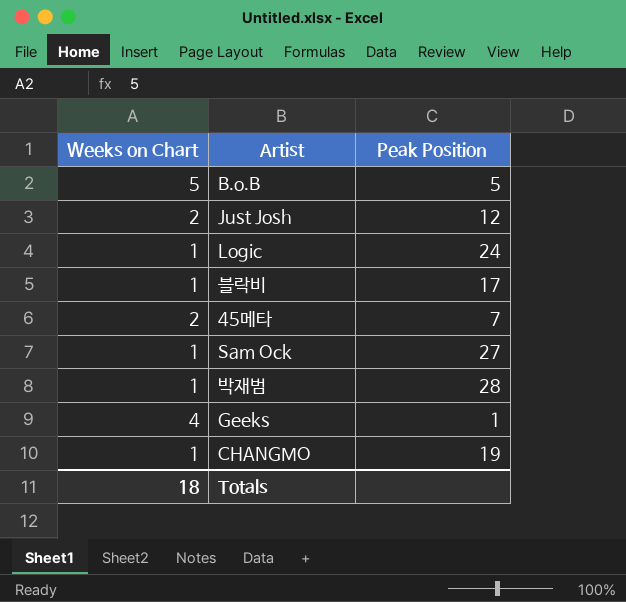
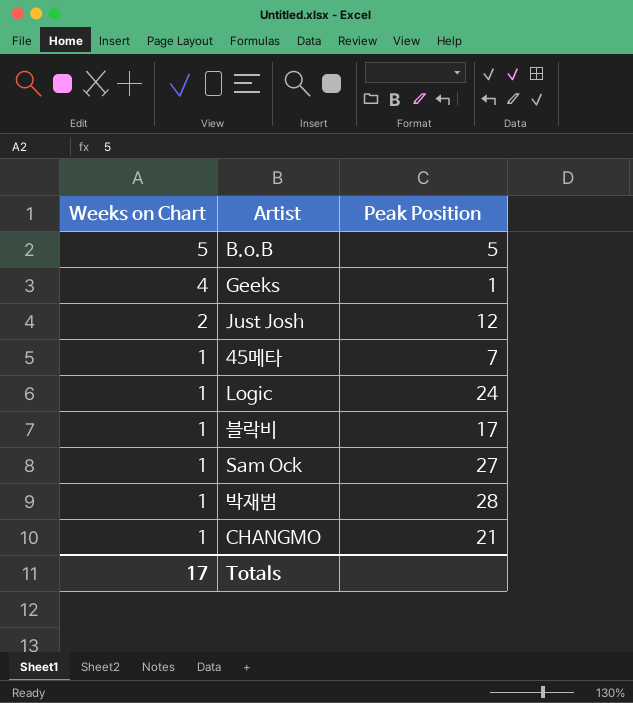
row order: none -> Weeks on Chart descending
45메타 | Weeks on Chart: 2 -> 1
CHANGMO | Peak Position: 19 -> 21
Totals | Weeks on Chart: 18 -> 17

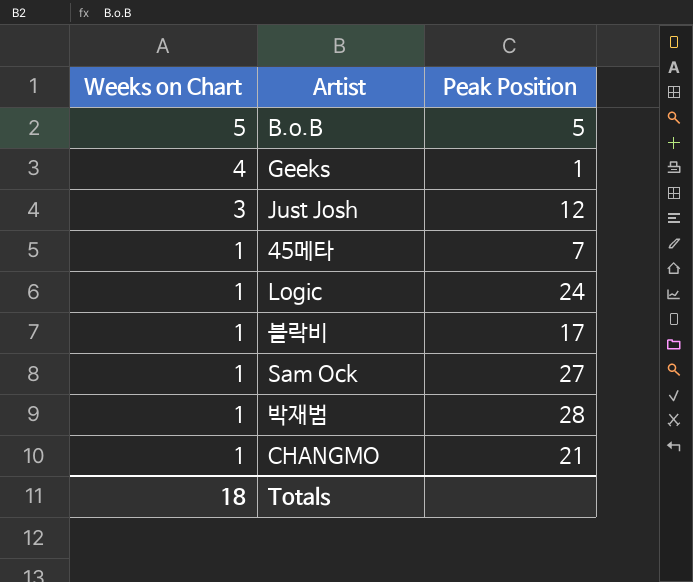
Just Josh | Weeks on Chart: 2 -> 3
Totals | Weeks on Chart: 17 -> 18

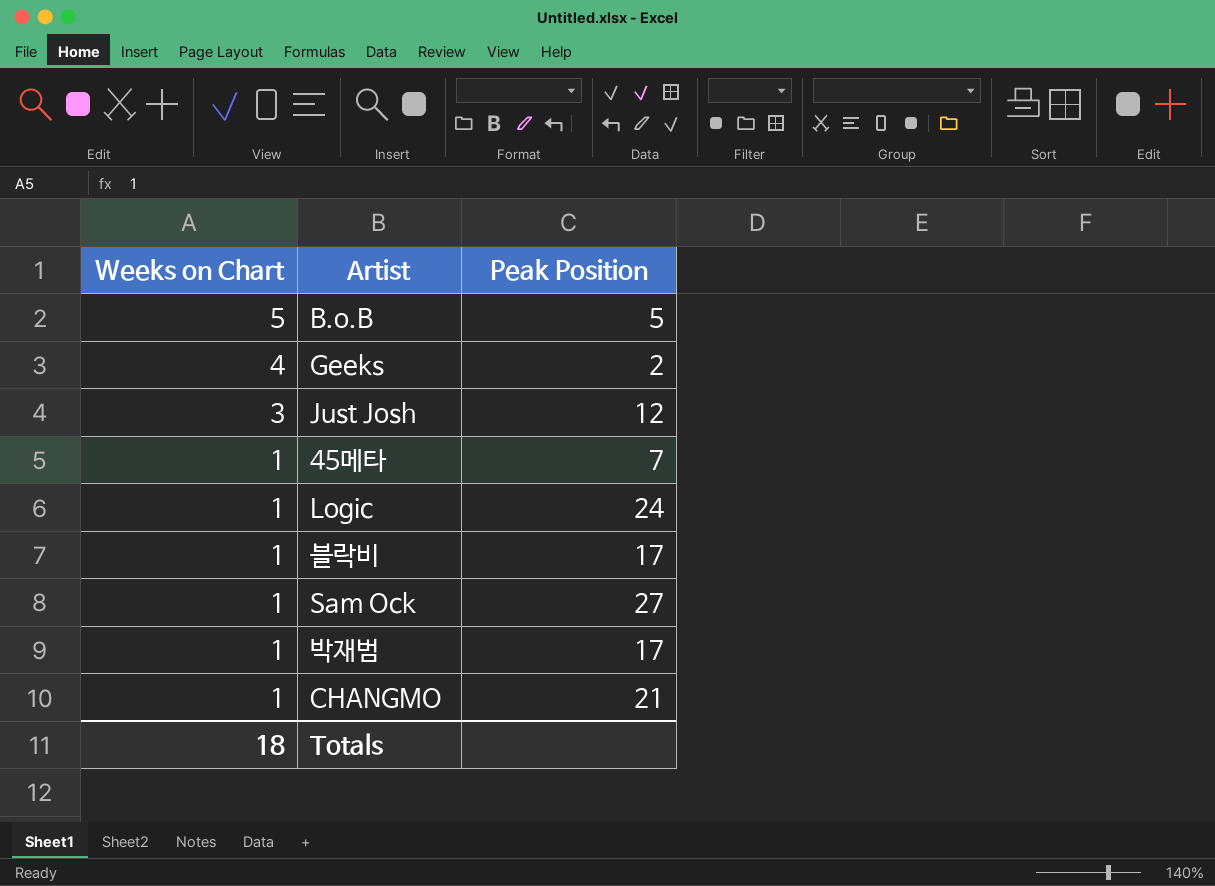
Geeks | Peak Position: 1 -> 2
박재범 | Peak Position: 28 -> 17

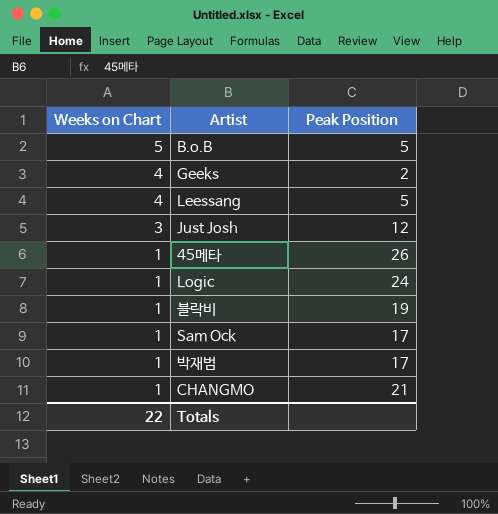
row Leessang: none -> 4 | 5
45메타 | Peak Position: 7 -> 26
블락비 | Peak Position: 17 -> 19
Sam Ock | Peak Position: 27 -> 17
Totals | Weeks on Chart: 18 -> 22

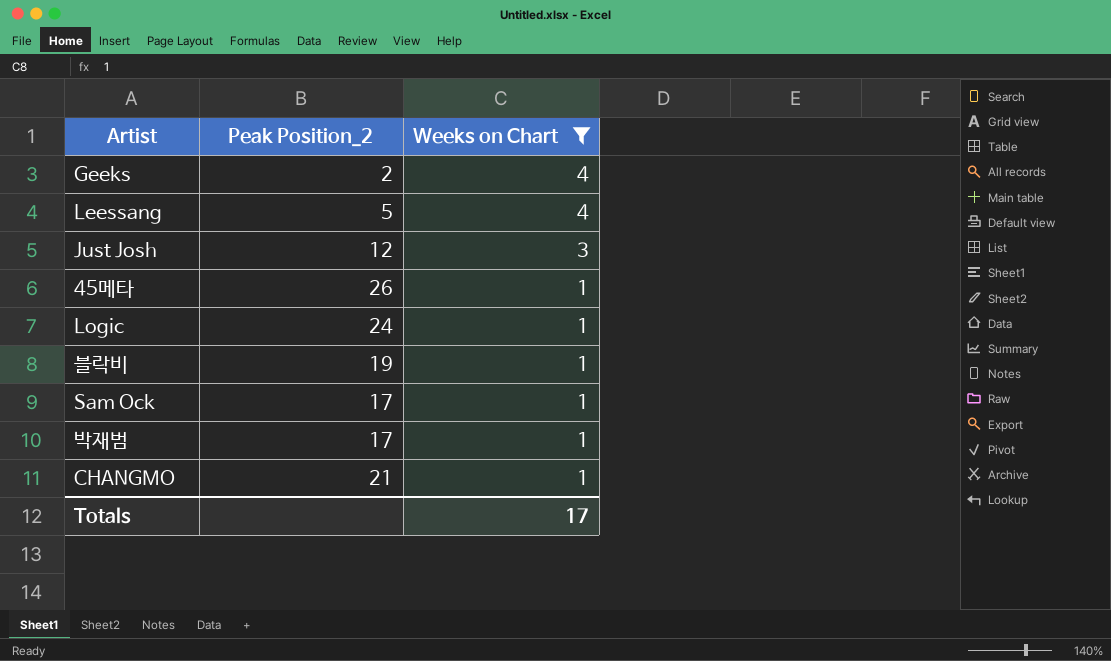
filter: none -> Weeks on Chart != 5
column name: Peak Position -> Peak Position_2
column Weeks on Chart | position: 1 -> 3
Totals | Weeks on Chart: 22 -> 17

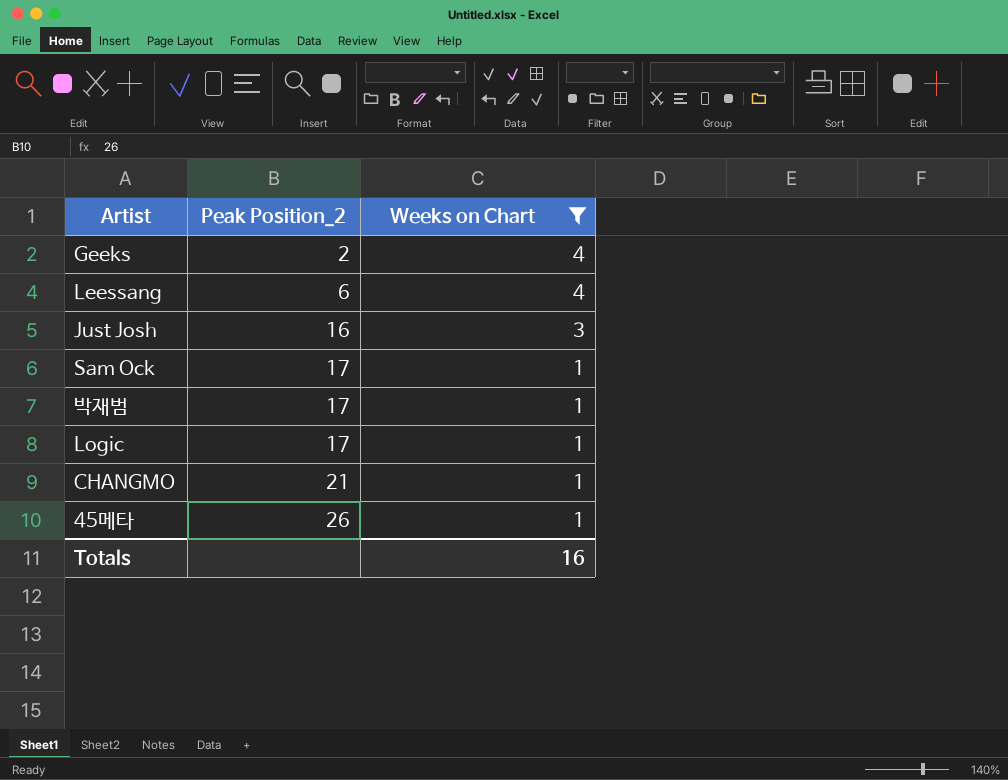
row order: Weeks on Chart descending -> Peak Position_2 ascending
row 블락비: 19 | 1 -> none
Leessang | Peak Position_2: 5 -> 6
Just Josh | Peak Position_2: 12 -> 16
Logic | Peak Position_2: 24 -> 17
Totals | Weeks on Chart: 17 -> 16

